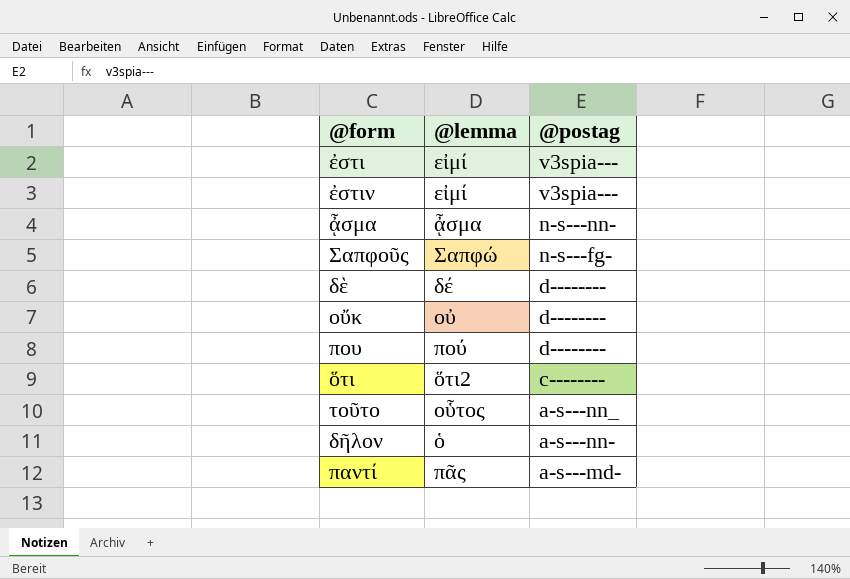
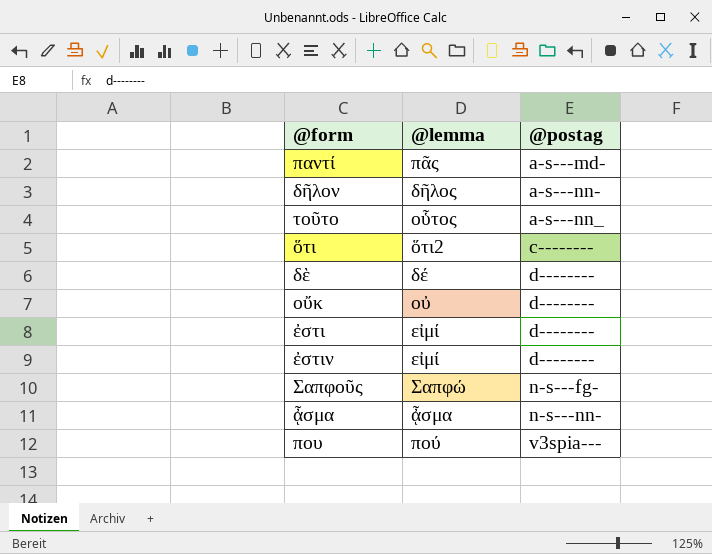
row order: @postag descending -> @postag ascending
δῆλον | @lemma: ὁ -> δῆλος
ἐστι | @postag: v3spia--- -> d--------
ἐστιν | @postag: v3spia--- -> d--------
που | @postag: d-------- -> v3spia---

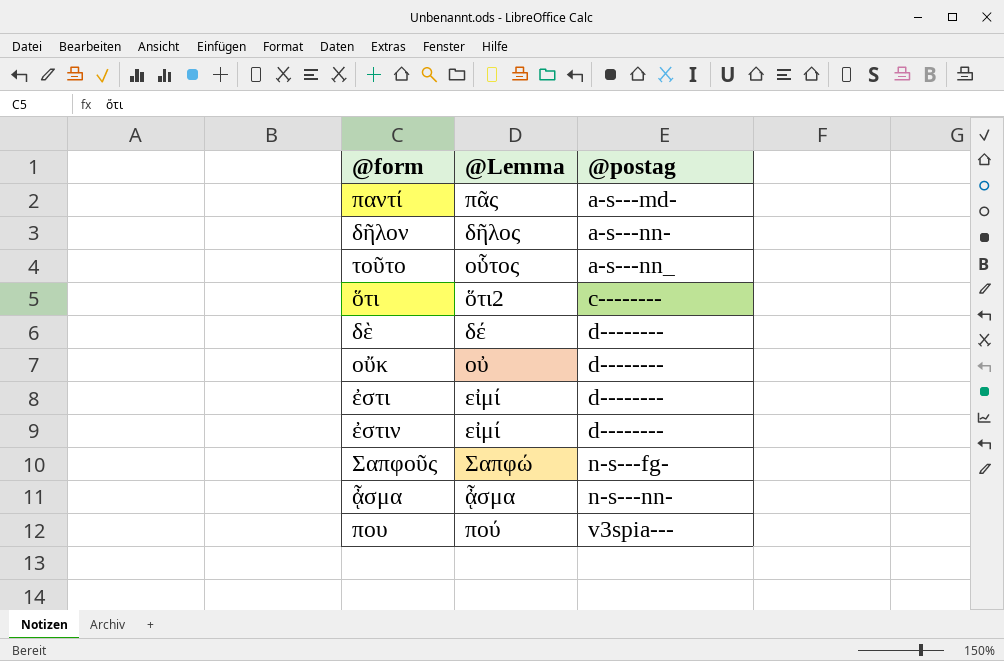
column name: @lemma -> @Lemma

